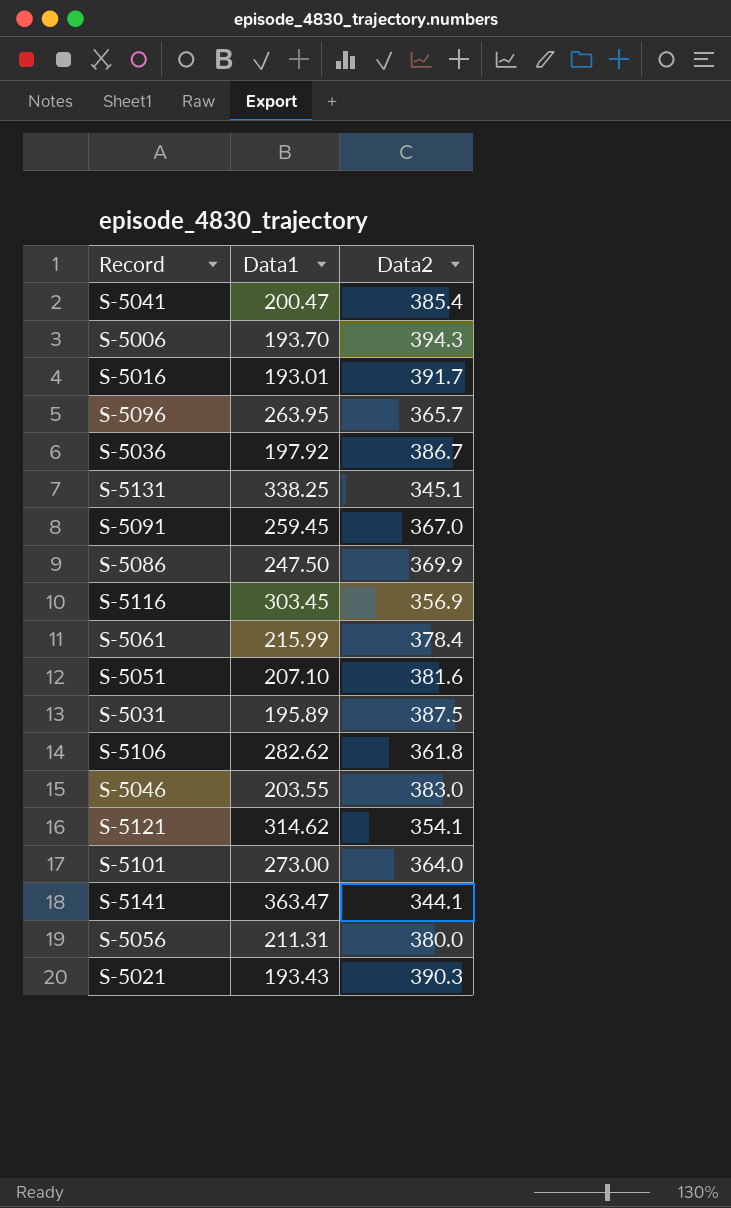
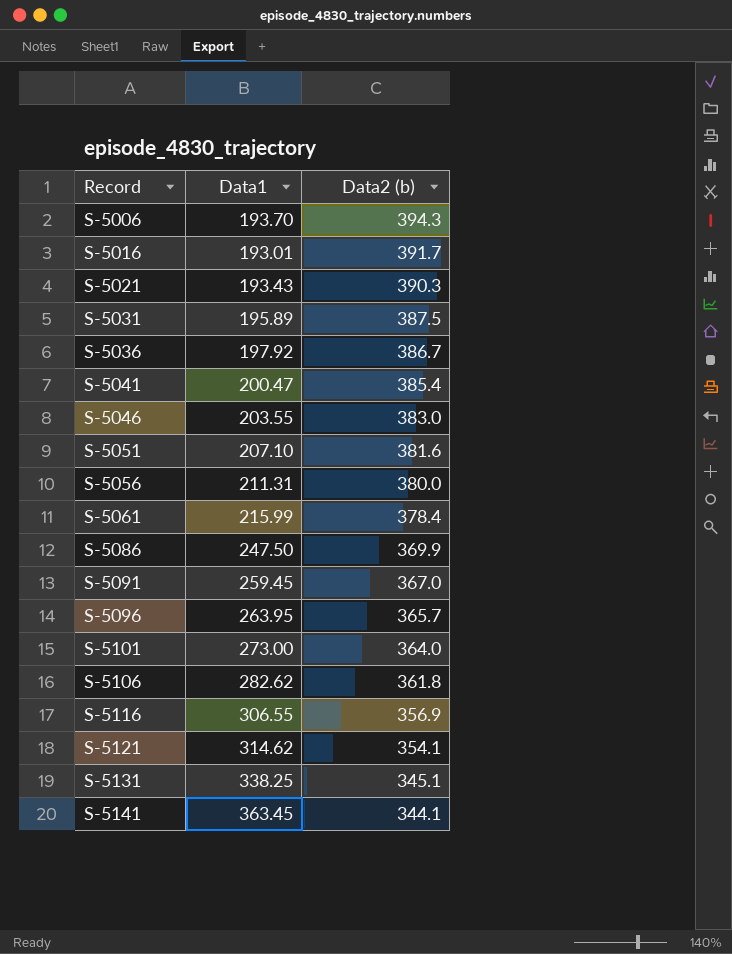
row order: none -> Record ascending
column name: Data2 -> Data2 (b)
S-5116 | Data1: 303.45 -> 306.55
S-5141 | Data1: 363.47 -> 363.45

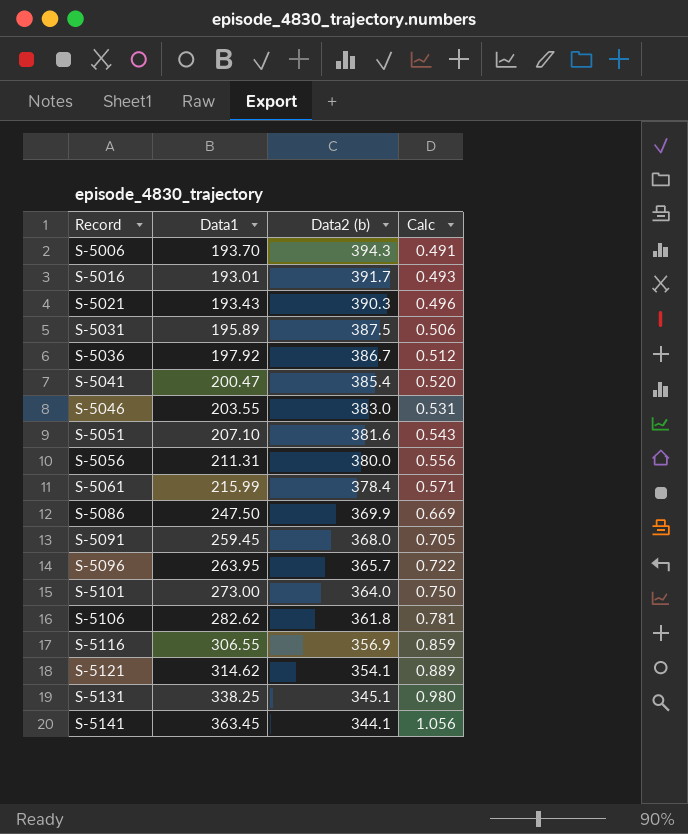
column Calc | formula: none -> [Data1] / [Data2 (b)]
S-5091 | Data2 (b): 367.0 -> 368.0

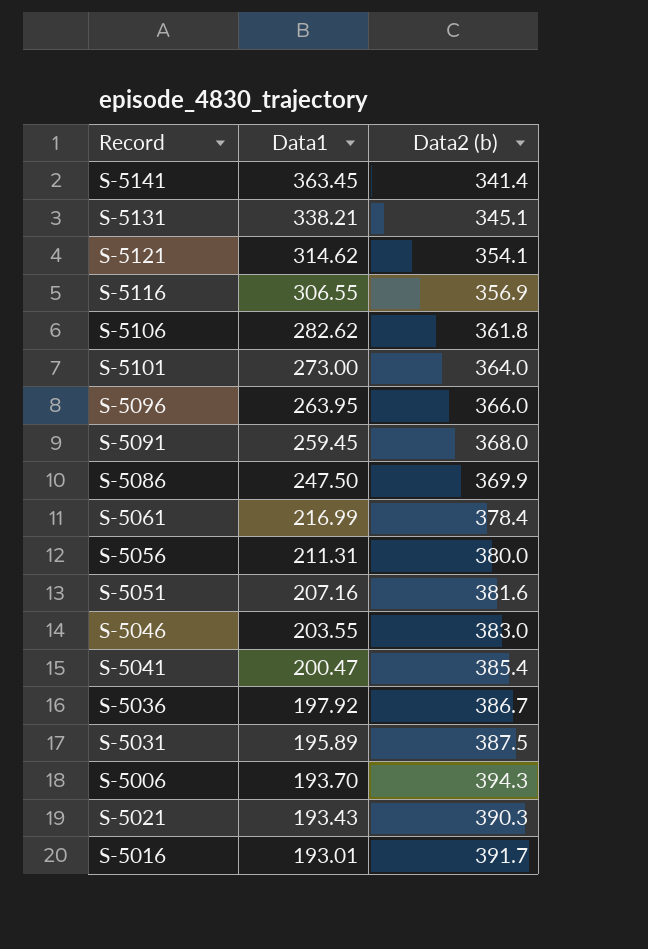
row order: Record ascending -> Data1 descending
column Calc | formula: [Data1] / [Data2 (b)] -> none
S-5141 | Data2 (b): 344.1 -> 341.4
S-5131 | Data1: 338.25 -> 338.21
S-5096 | Data2 (b): 365.7 -> 366.0
S-5061 | Data1: 215.99 -> 216.99
S-5051 | Data1: 207.10 -> 207.16

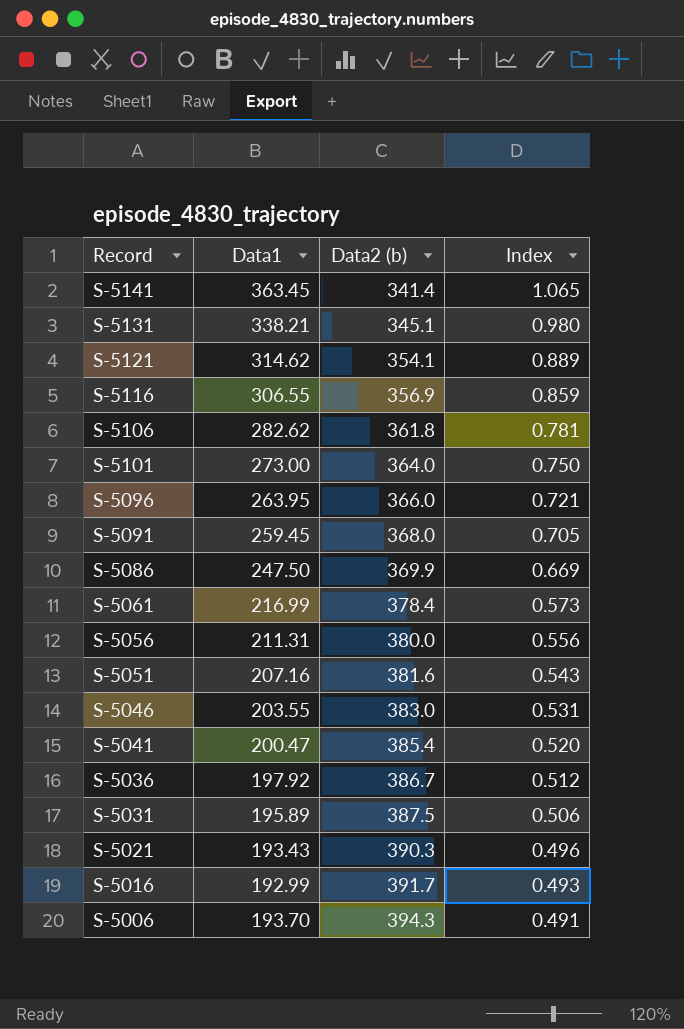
row order: Data1 descending -> Record descending
column Index | formula: none -> [Data1] / [Data2 (b)]
S-5016 | Data1: 193.01 -> 192.99

